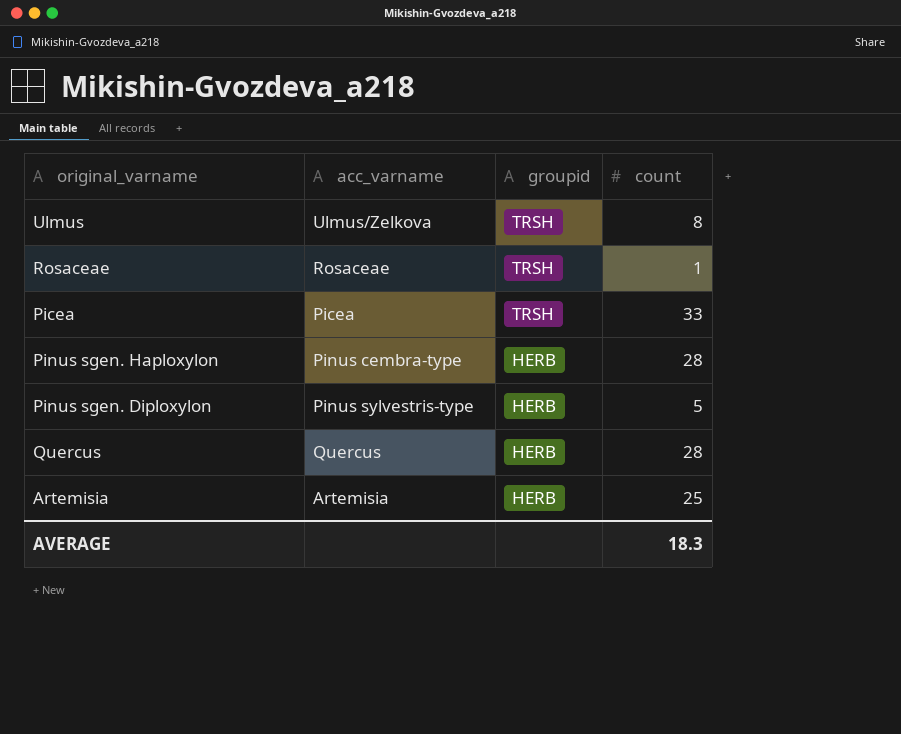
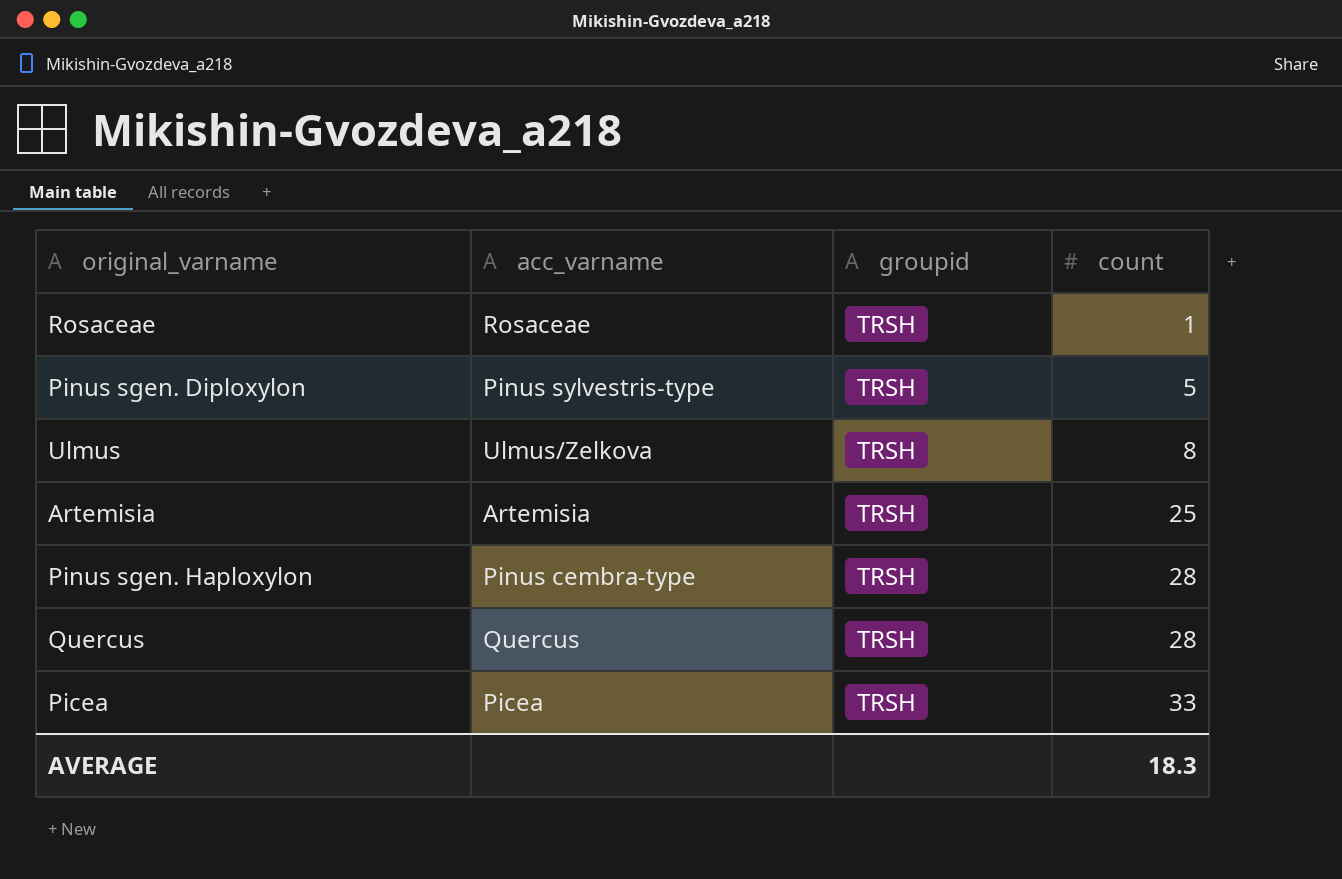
row order: groupid descending -> count ascending
Pinus sgen. Diploxylon | groupid: HERB -> TRSH
Artemisia | groupid: HERB -> TRSH
Pinus sgen. Haploxylon | groupid: HERB -> TRSH
Quercus | groupid: HERB -> TRSH

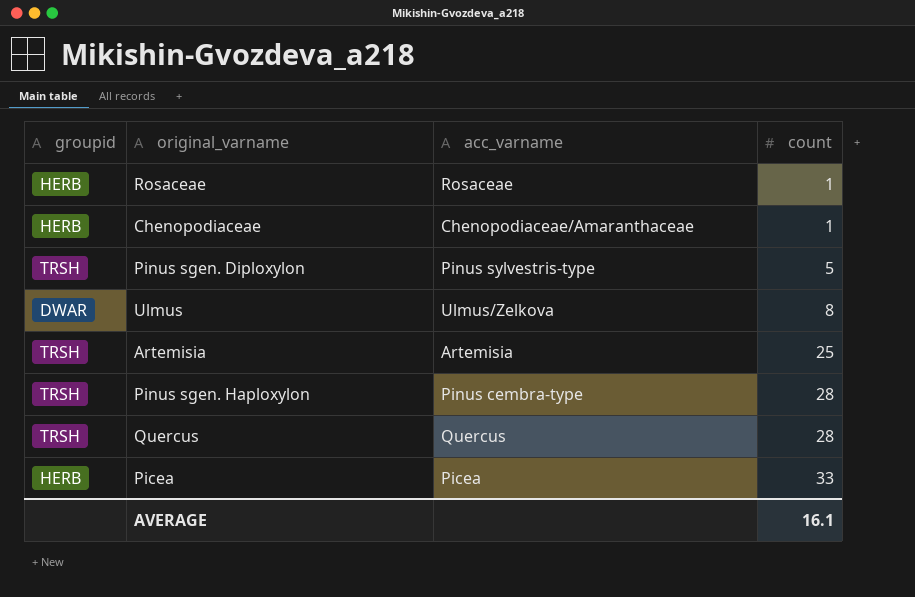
column groupid | position: 3 -> 1
Rosaceae | groupid: TRSH -> HERB
row Chenopodiaceae: none -> HERB | Chenopodiaceae/Amaranthaceae | 1
Ulmus | groupid: TRSH -> DWAR
Picea | groupid: TRSH -> HERB
AVERAGE | count: 18.3 -> 16.1

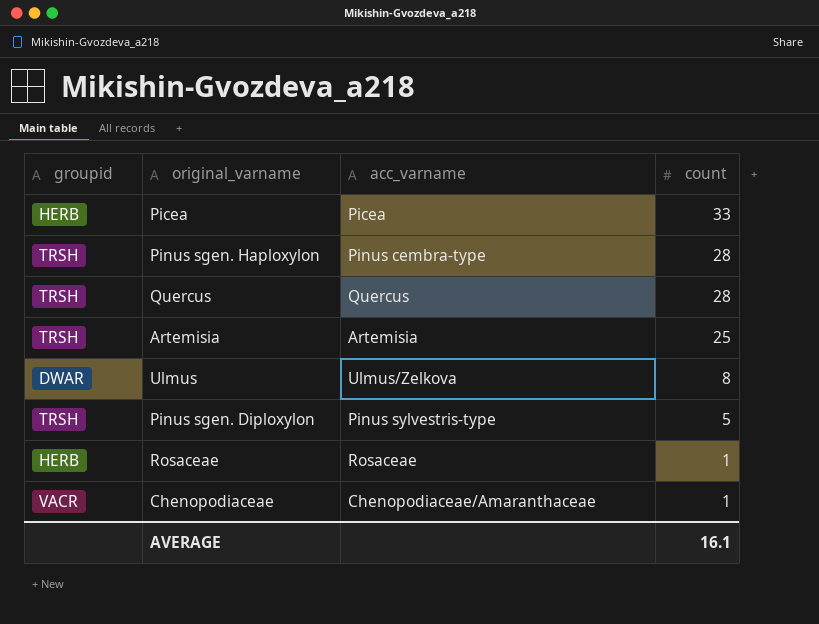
row order: count ascending -> count descending
Chenopodiaceae | groupid: HERB -> VACR

